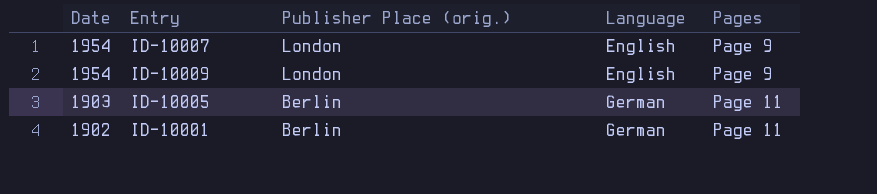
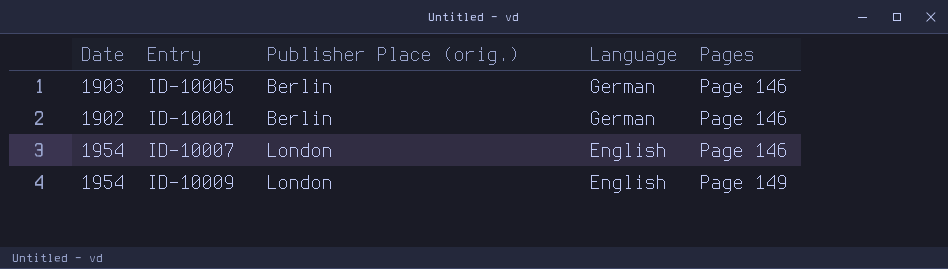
row order: Date descending -> Publisher Place (orig.) ascending
ID-10005 | Pages: Page 11 -> Page 146
ID-10001 | Pages: Page 11 -> Page 146
ID-10007 | Pages: Page 9 -> Page 146
ID-10009 | Pages: Page 9 -> Page 149

